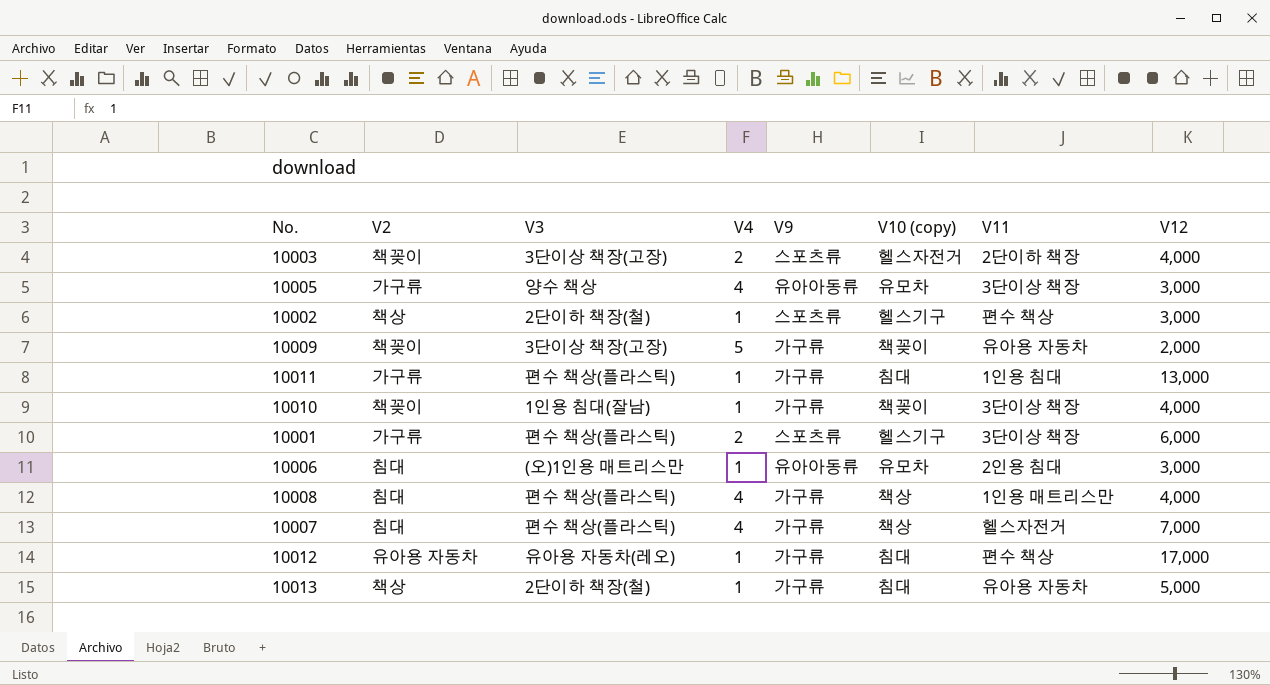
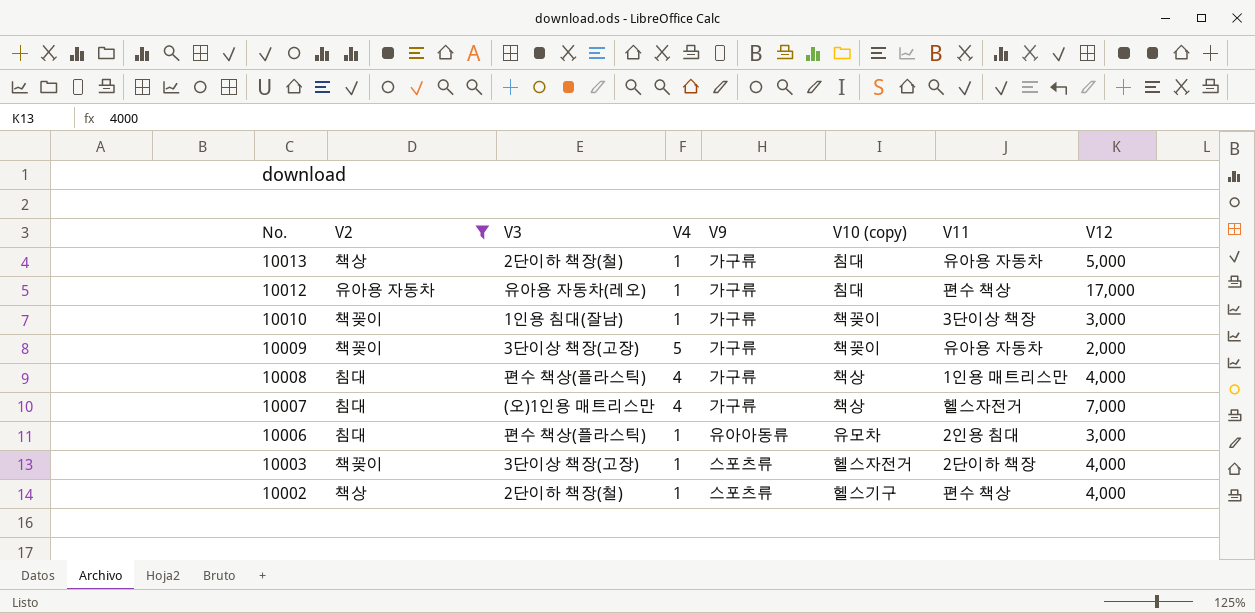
filter: none -> V2 != 가구류
row order: none -> No. descending
10010 | V12: 4,000 -> 3,000
10007 | V3: 편수 책상(플라스틱) -> (오)1인용 매트리스만
10006 | V3: (오)1인용 매트리스만 -> 편수 책상(플라스틱)
10003 | V4: 2 -> 1
10002 | V12: 3,000 -> 4,000

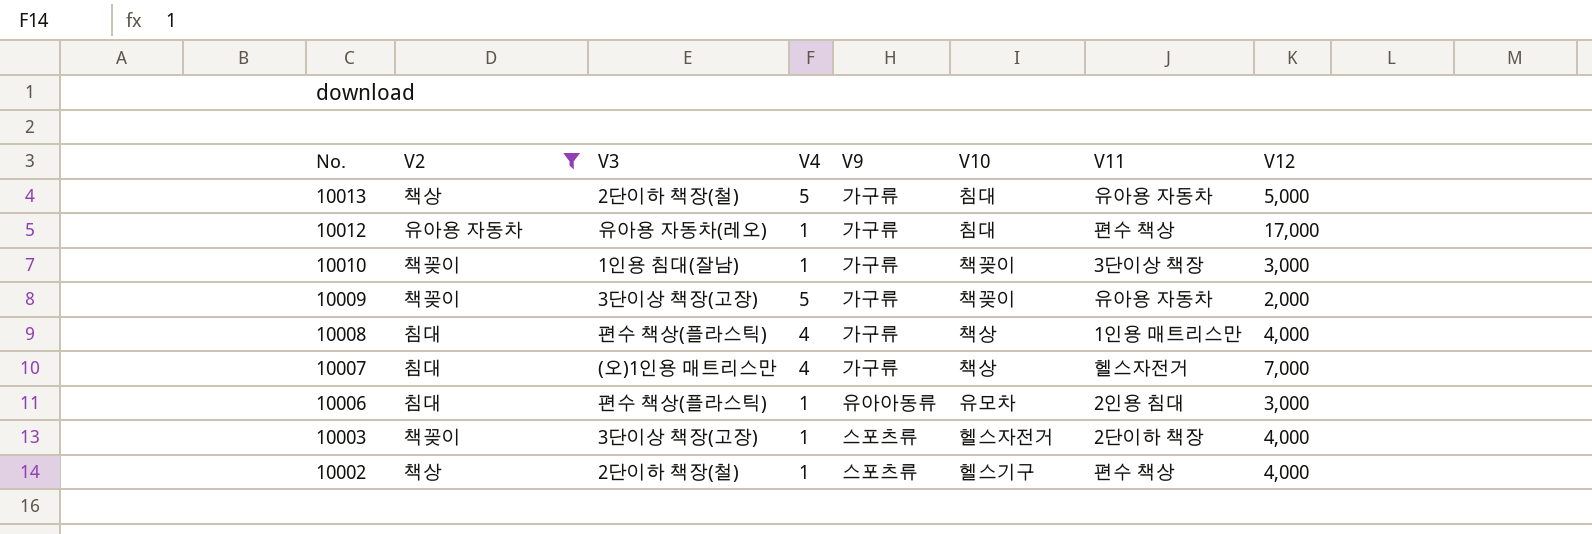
column name: V10 (copy) -> V10
10013 | V4: 1 -> 5

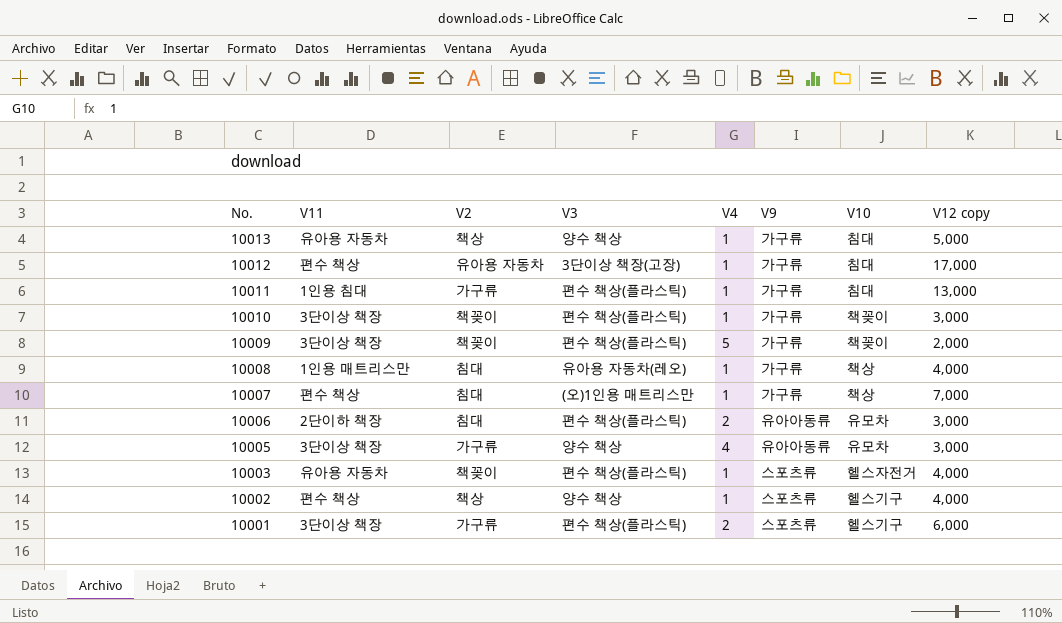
filter: V2 != 가구류 -> none
column V11 | position: 7 -> 2
column name: V12 -> V12 copy
10013 | V3: 2단이하 책장(철) -> 양수 책상
10013 | V4: 5 -> 1
10012 | V3: 유아용 자동차(레오) -> 3단이상 책장(고장)
10010 | V3: 1인용 침대(잘남) -> 편수 책상(플라스틱)
10009 | V11: 유아용 자동차 -> 3단이상 책장
10009 | V3: 3단이상 책장(고장) -> 편수 책상(플라스틱)
10008 | V3: 편수 책상(플라스틱) -> 유아용 자동차(레오)
10008 | V4: 4 -> 1
10007 | V11: 헬스자전거 -> 편수 책상
10007 | V4: 4 -> 1
10006 | V11: 2인용 침대 -> 2단이하 책장
10006 | V4: 1 -> 2
10003 | V11: 2단이하 책장 -> 유아용 자동차
10003 | V3: 3단이상 책장(고장) -> 편수 책상(플라스틱)
10002 | V3: 2단이하 책장(철) -> 양수 책상

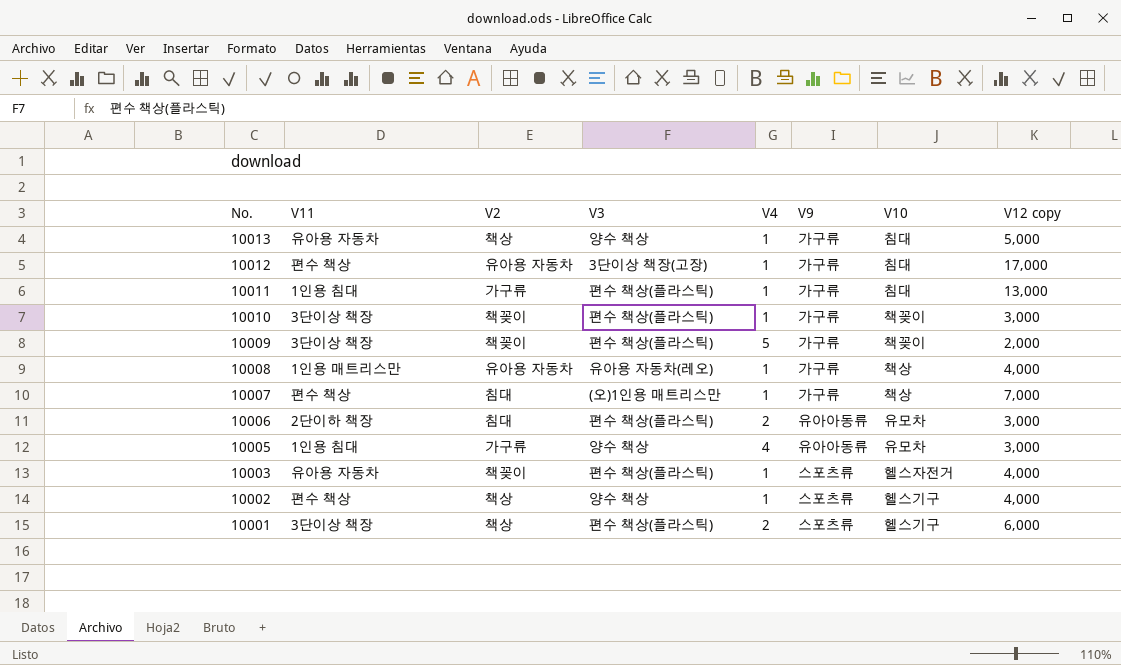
10008 | V2: 침대 -> 유아용 자동차
10005 | V11: 3단이상 책장 -> 1인용 침대
10001 | V2: 가구류 -> 책상

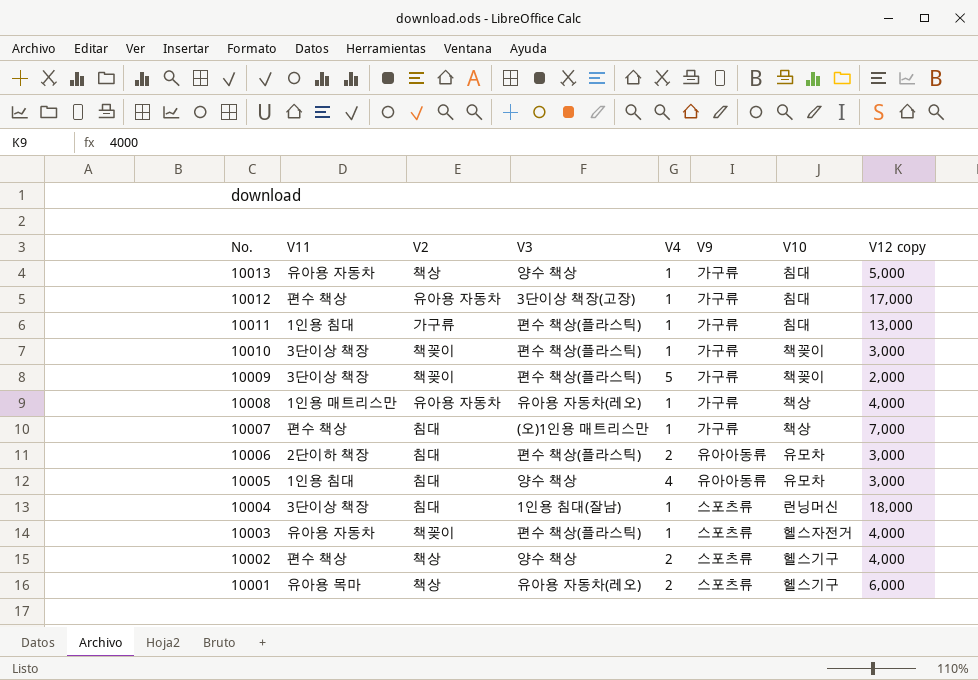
10005 | V2: 가구류 -> 침대
row 10004: none -> 3단이상 책장 | 침대 | 1인용 침대(잘남) | 1 | 스포츠류 | 런닝머신 | 18,000
10002 | V4: 1 -> 2
10001 | V11: 3단이상 책장 -> 유아용 목마
10001 | V3: 편수 책상(플라스틱) -> 유아용 자동차(레오)

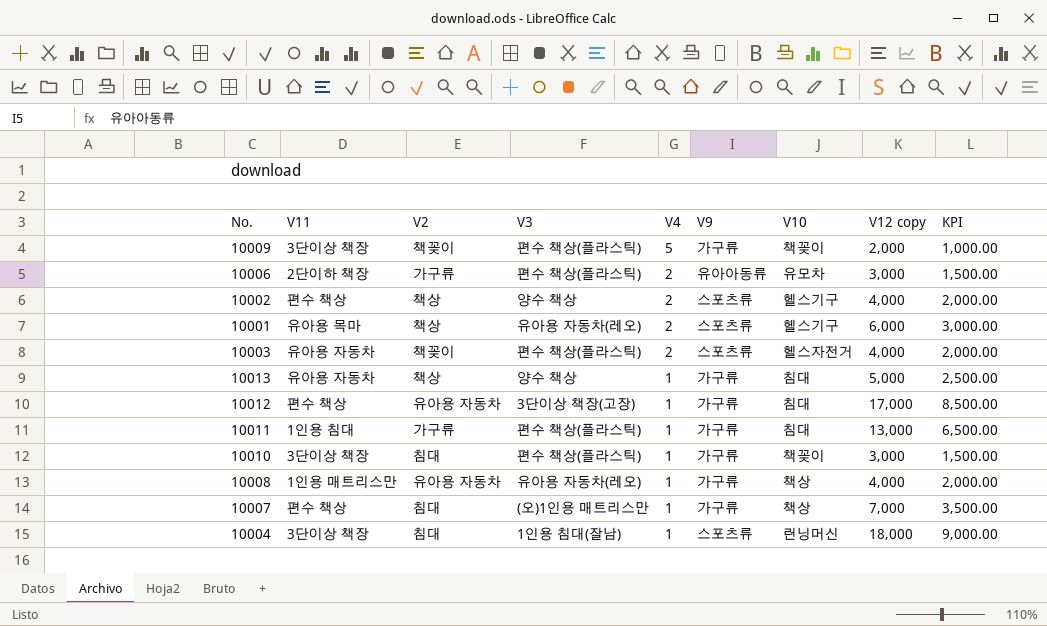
row order: No. descending -> V4 descending
column KPI | formula: none -> [V12 copy] * 0.5
row 10005: 1인용 침대 | 침대 | 양수 책상 | 4 | 유아아동류 | 유모차 | 3,000 -> none
10006 | V2: 침대 -> 가구류
10003 | V4: 1 -> 2
10010 | V2: 책꽂이 -> 침대

